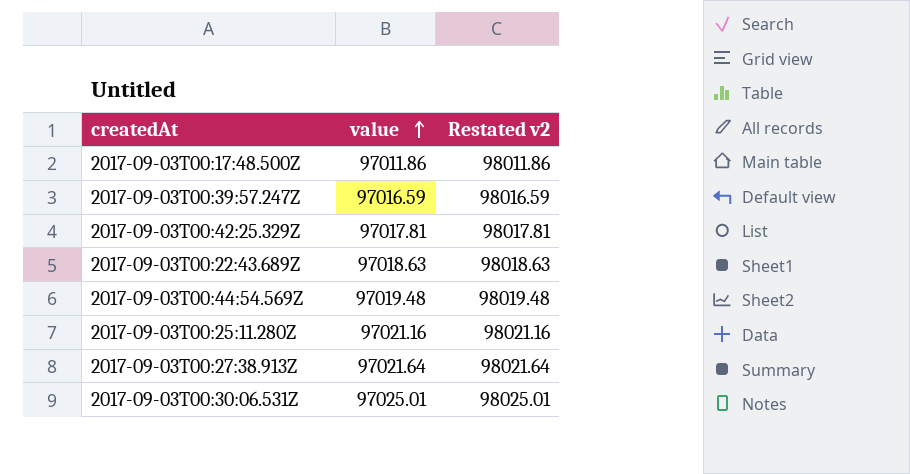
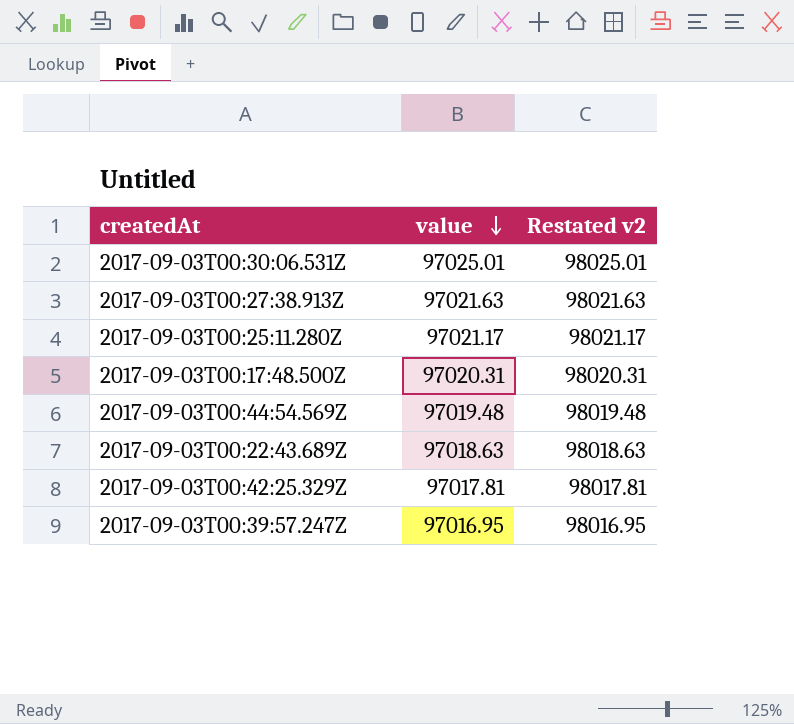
row order: value ascending -> value descending
2017-09-03T00:27:38.913Z | value: 97021.64 -> 97021.63
2017-09-03T00:27:38.913Z | Restated v2: 98021.64 -> 98021.63
2017-09-03T00:25:11.280Z | value: 97021.16 -> 97021.17
2017-09-03T00:25:11.280Z | Restated v2: 98021.16 -> 98021.17
2017-09-03T00:17:48.500Z | value: 97011.86 -> 97020.31
2017-09-03T00:17:48.500Z | Restated v2: 98011.86 -> 98020.31
2017-09-03T00:39:57.247Z | value: 97016.59 -> 97016.95
2017-09-03T00:39:57.247Z | Restated v2: 98016.59 -> 98016.95

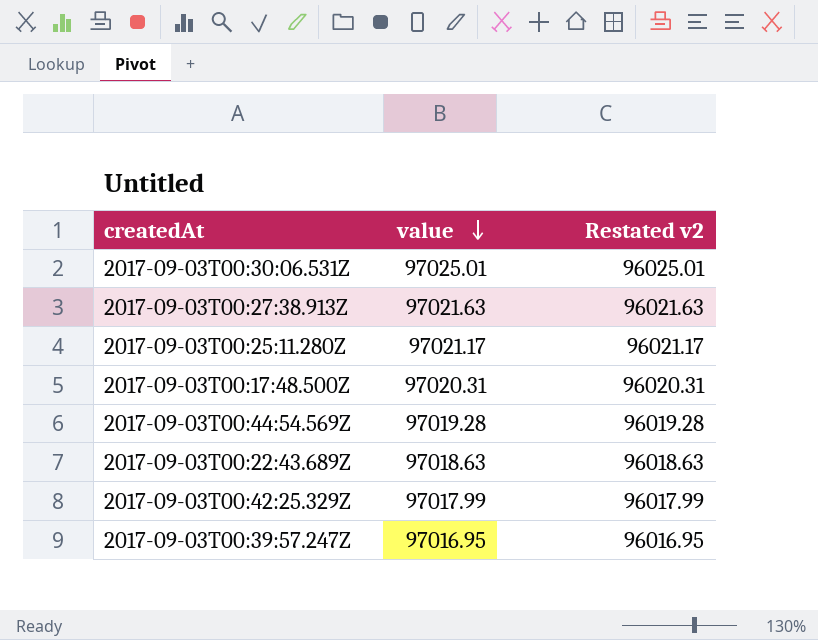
column Restated v2 | formula: [value] + 1000 -> [value] - 1000
2017-09-03T00:44:54.569Z | value: 97019.48 -> 97019.28
2017-09-03T00:42:25.329Z | value: 97017.81 -> 97017.99

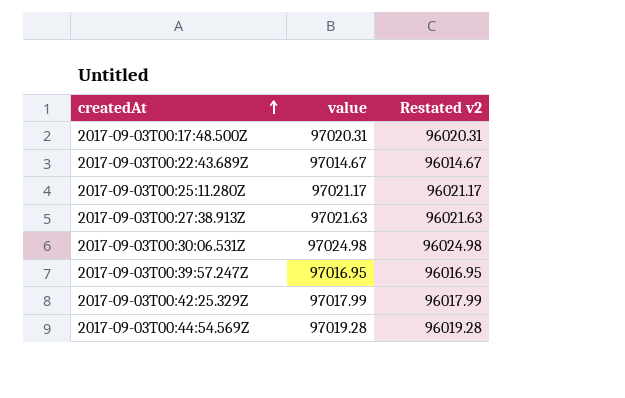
row order: value descending -> createdAt ascending
2017-09-03T00:22:43.689Z | value: 97018.63 -> 97014.67
2017-09-03T00:22:43.689Z | Restated v2: 96018.63 -> 96014.67
2017-09-03T00:30:06.531Z | value: 97025.01 -> 97024.98
2017-09-03T00:30:06.531Z | Restated v2: 96025.01 -> 96024.98

